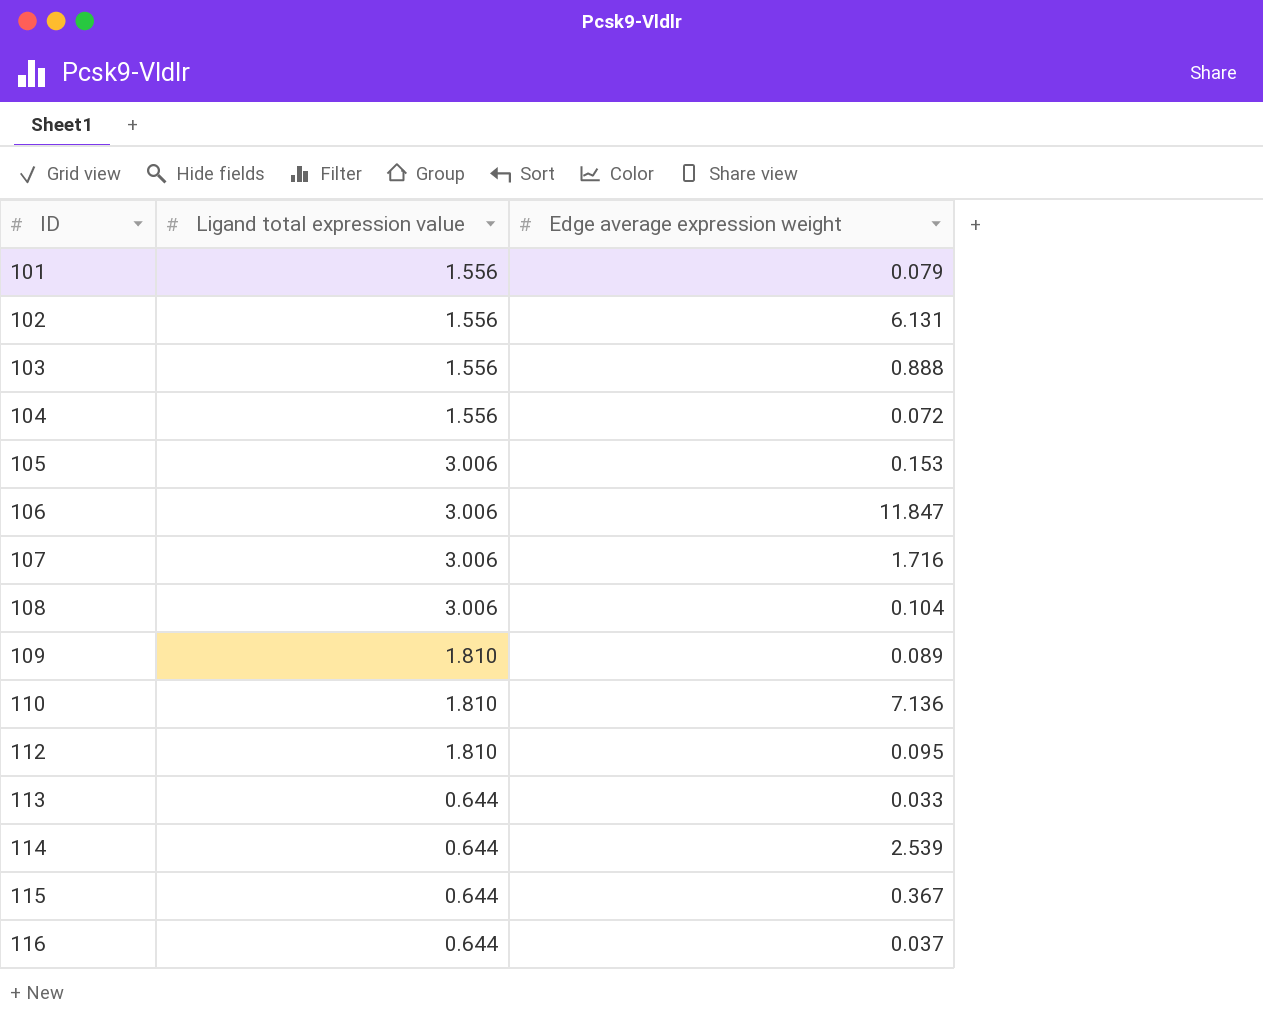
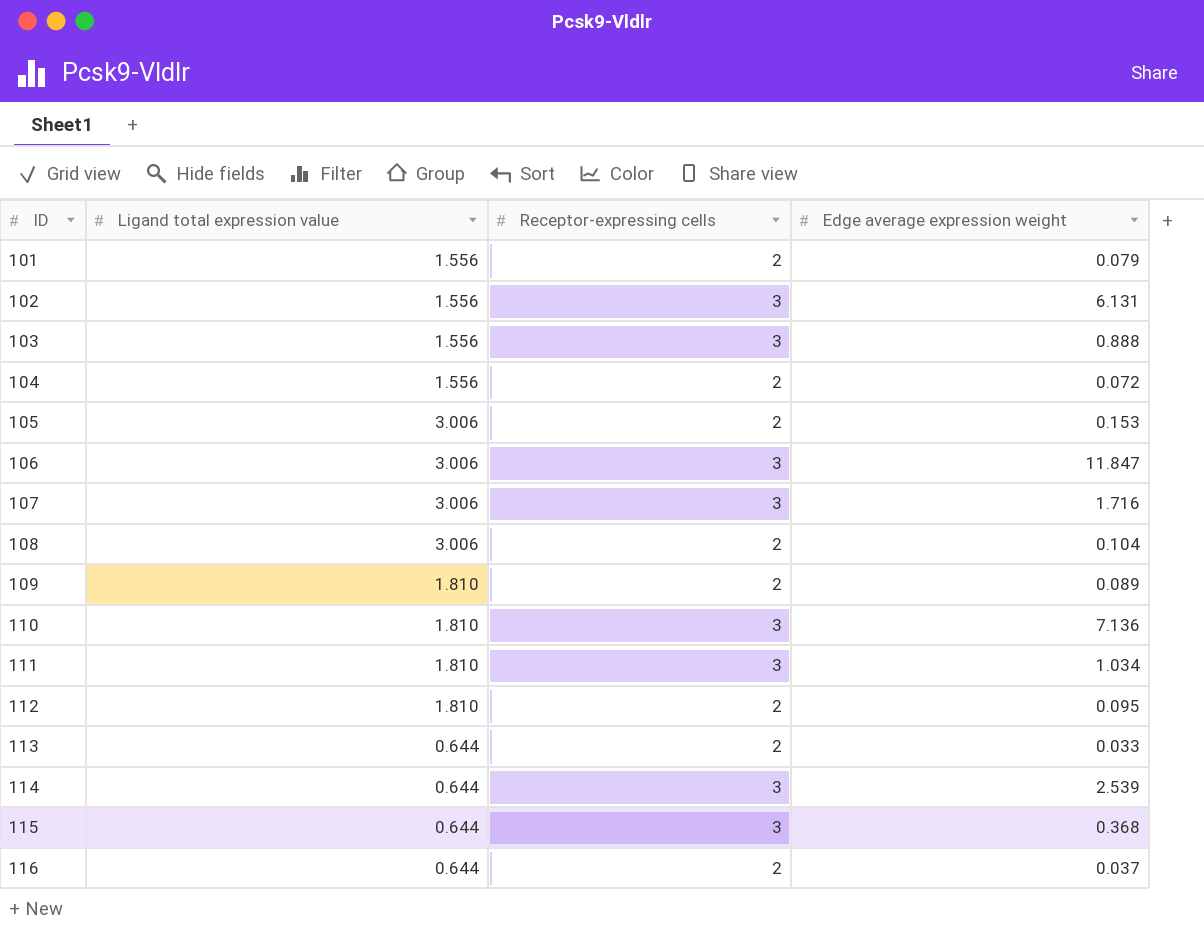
column Receptor-expressing cells | position: none -> 3
row 111: none -> 1.810 | 3 | 1.034
115 | Edge average expression weight: 0.367 -> 0.368

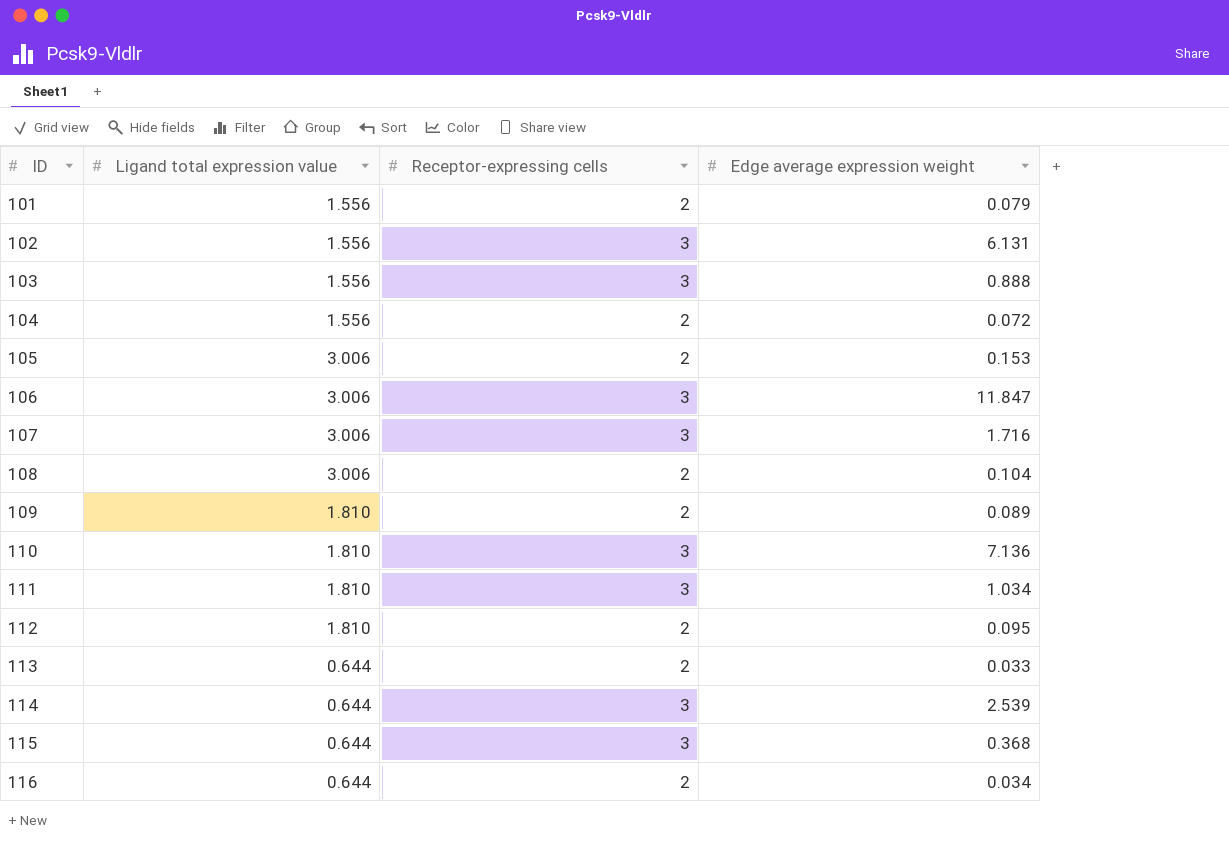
116 | Edge average expression weight: 0.037 -> 0.034

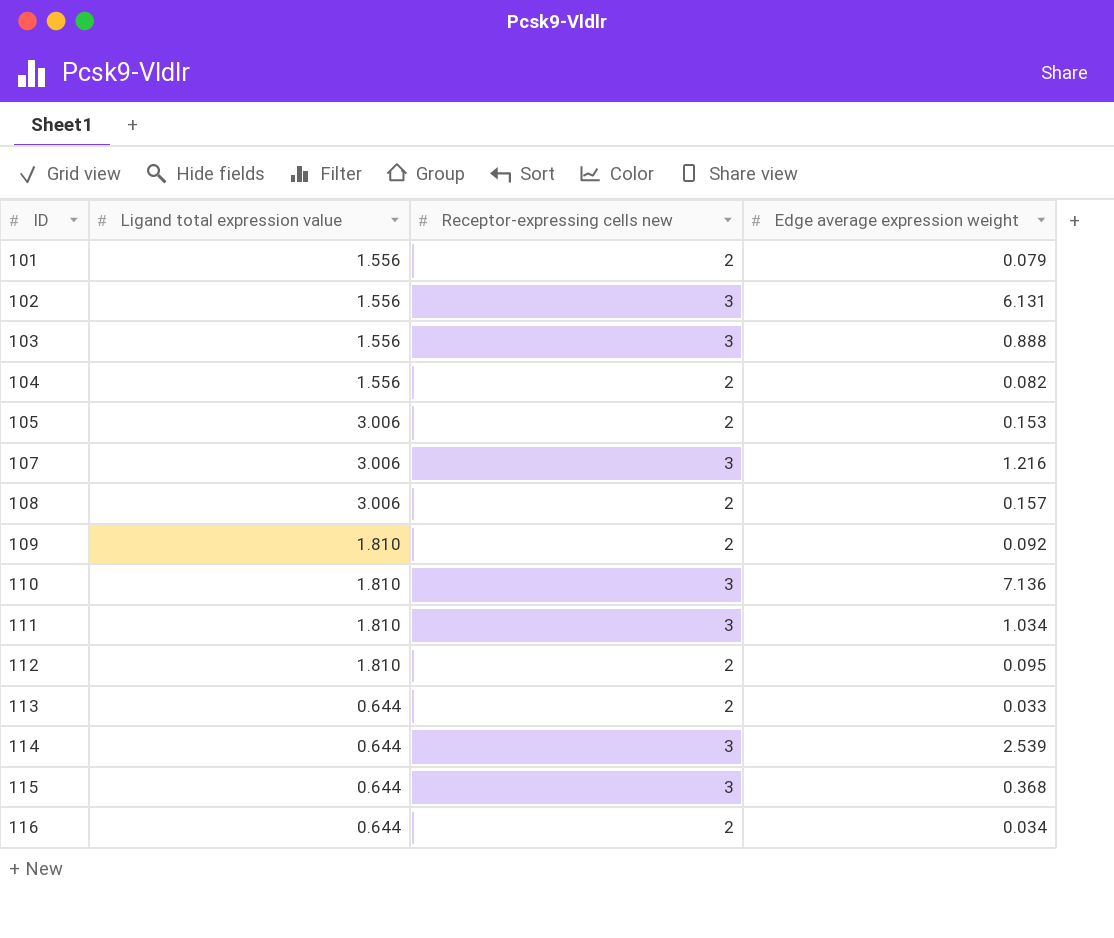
column name: Receptor-expressing cells -> Receptor-expressing cells new
row 106: 3.006 | 3 | 11.847 -> none
104 | Edge average expression weight: 0.072 -> 0.082
107 | Edge average expression weight: 1.716 -> 1.216
108 | Edge average expression weight: 0.104 -> 0.157
109 | Edge average expression weight: 0.089 -> 0.092

